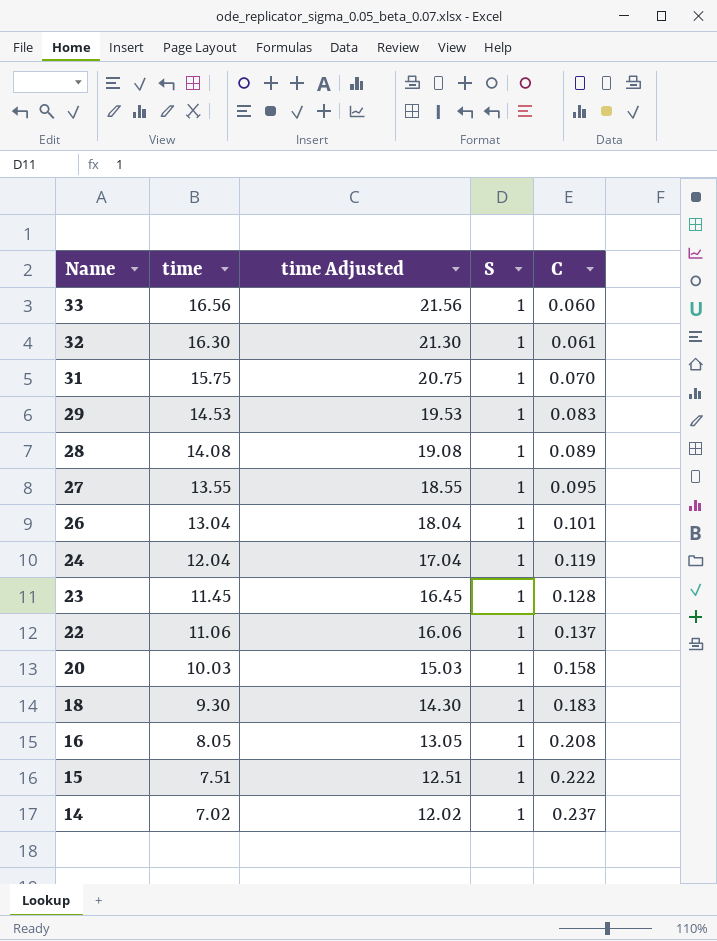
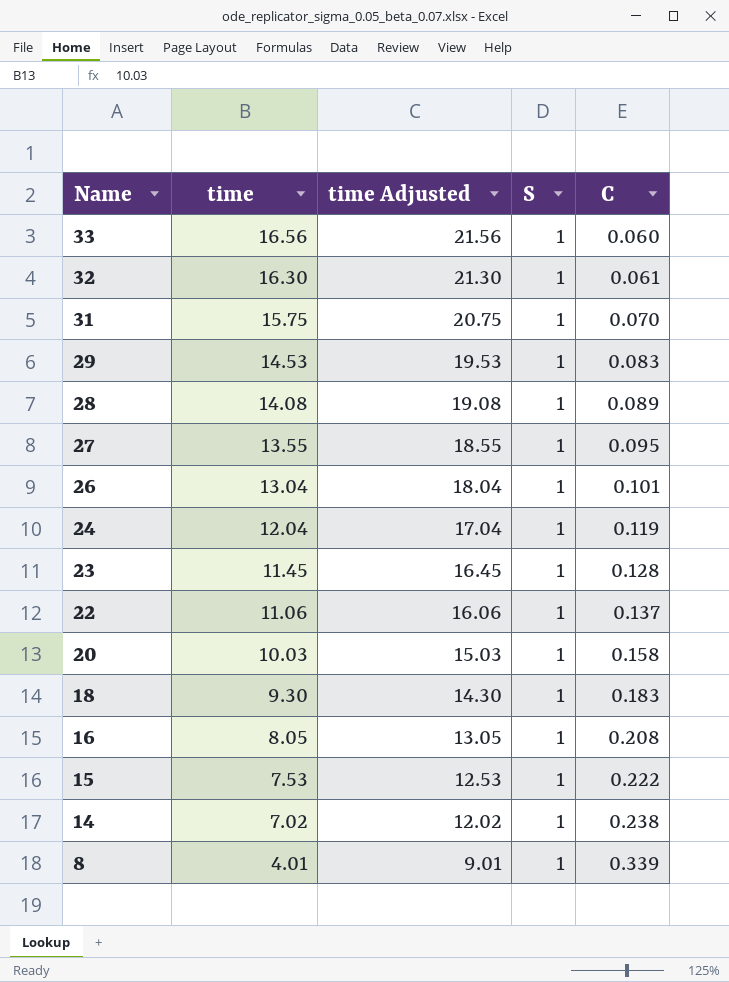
15 | time: 7.51 -> 7.53
15 | time Adjusted: 12.51 -> 12.53
14 | C: 0.237 -> 0.238
row 8: none -> 4.01 | 9.01 | 1 | 0.339

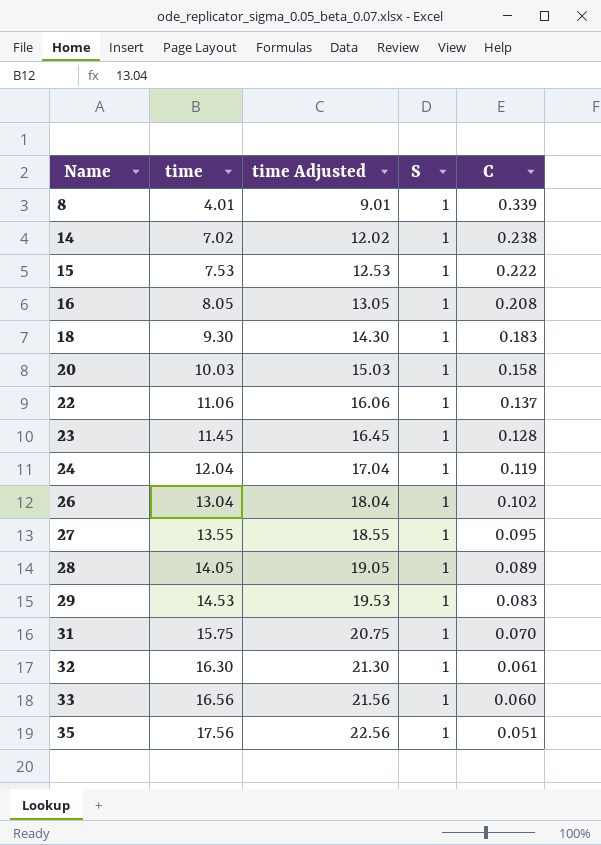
row order: Name descending -> Name ascending
26 | C: 0.101 -> 0.102
28 | time: 14.08 -> 14.05
28 | time Adjusted: 19.08 -> 19.05
row 35: none -> 17.56 | 22.56 | 1 | 0.051

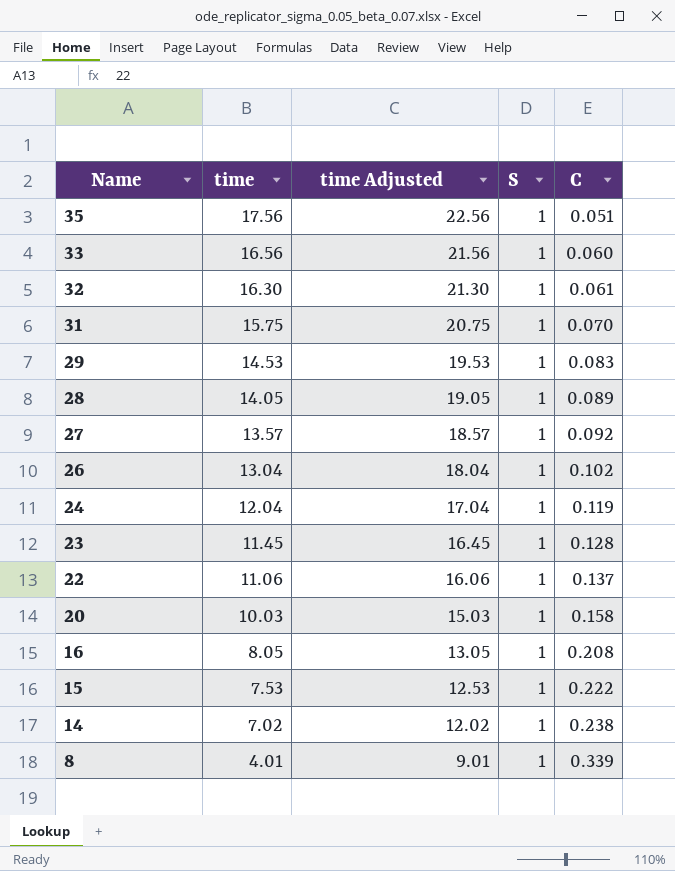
row order: Name ascending -> Name descending
row 18: 9.30 | 14.30 | 1 | 0.183 -> none
27 | time: 13.55 -> 13.57
27 | time Adjusted: 18.55 -> 18.57
27 | C: 0.095 -> 0.092

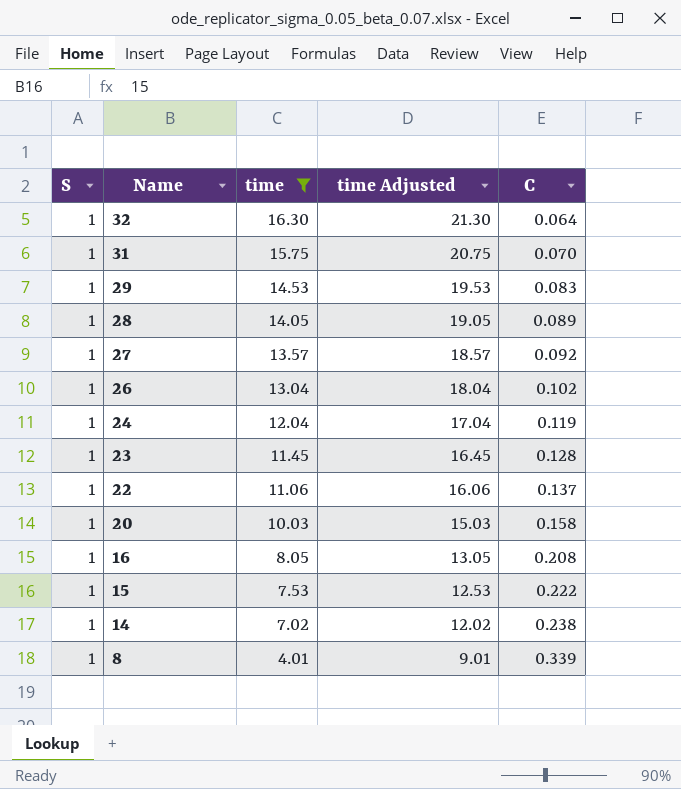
filter: none -> time <= 16.30
column S | position: 4 -> 1
32 | C: 0.061 -> 0.064

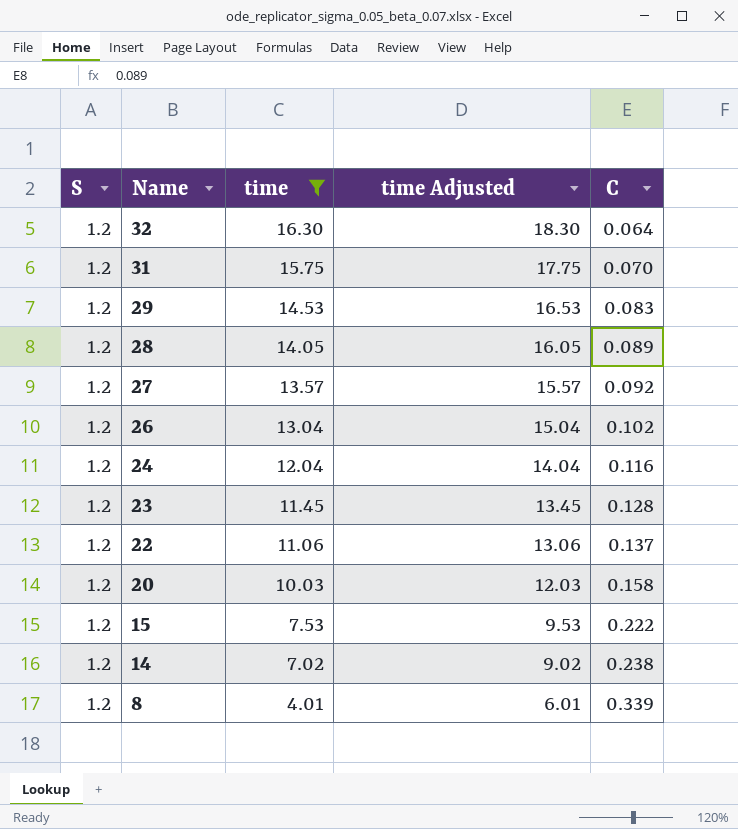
column time Adjusted | formula: [time] + 5 -> [time] + 2
row 16: 1 | 8.05 | 13.05 | 0.208 -> none
32 | S: 1 -> 1.2
31 | S: 1 -> 1.2
29 | S: 1 -> 1.2
28 | S: 1 -> 1.2
27 | S: 1 -> 1.2
26 | S: 1 -> 1.2
24 | S: 1 -> 1.2
24 | C: 0.119 -> 0.116
23 | S: 1 -> 1.2
22 | S: 1 -> 1.2
20 | S: 1 -> 1.2
15 | S: 1 -> 1.2
14 | S: 1 -> 1.2
8 | S: 1 -> 1.2

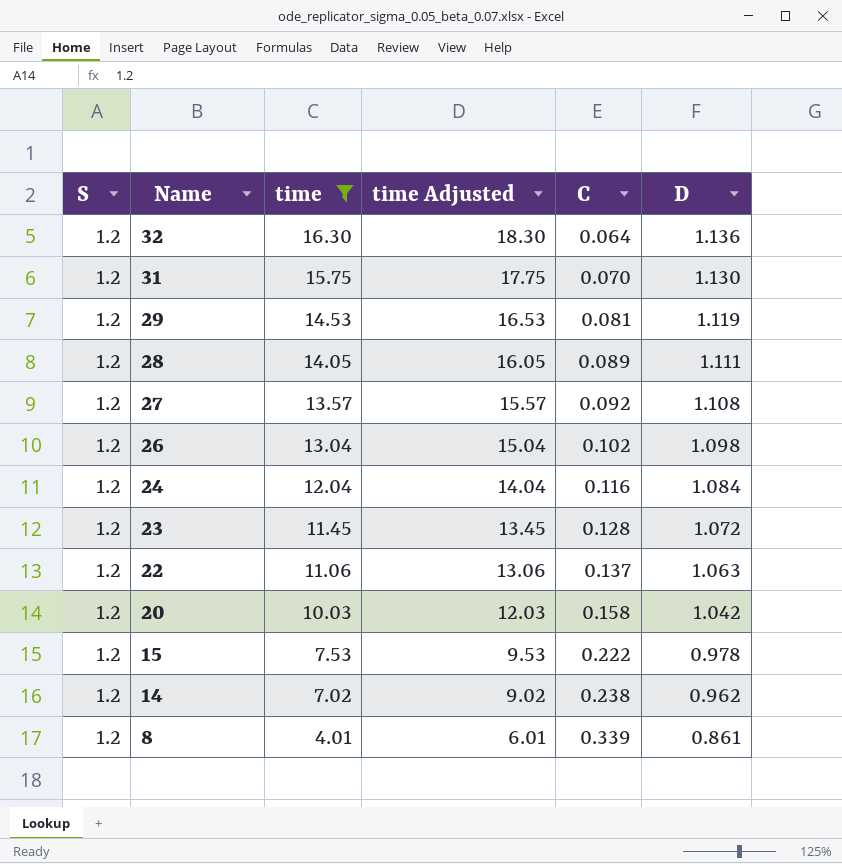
column D | formula: none -> [S] - [C]
29 | C: 0.083 -> 0.081

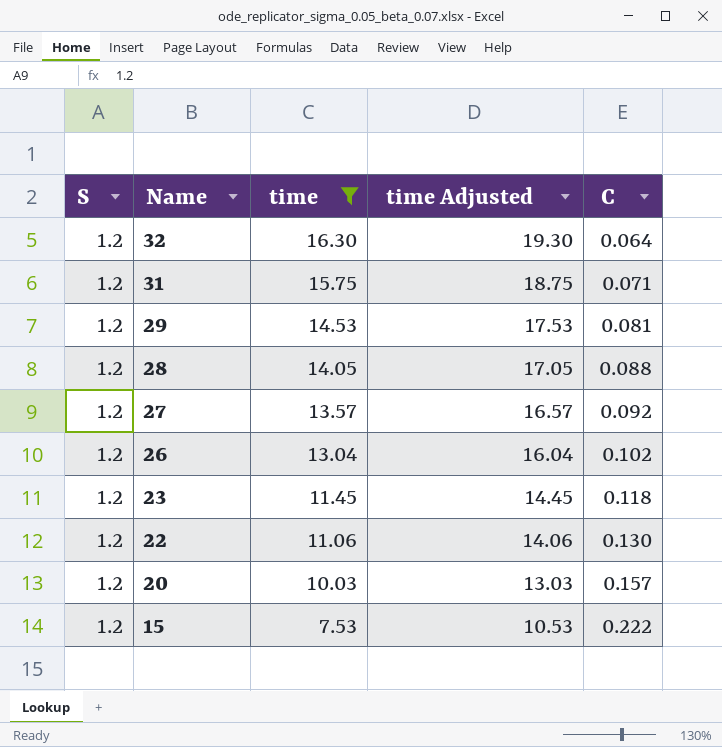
column D | formula: [S] - [C] -> none
column time Adjusted | formula: [time] + 2 -> [time] + 3
row 24: 1.2 | 12.04 | 14.04 | 0.116 | 1.084 -> none
row 14: 1.2 | 7.02 | 9.02 | 0.238 | 0.962 -> none
row 8: 1.2 | 4.01 | 6.01 | 0.339 | 0.861 -> none
31 | C: 0.070 -> 0.071
28 | C: 0.089 -> 0.088
23 | C: 0.128 -> 0.118
22 | C: 0.137 -> 0.130
20 | C: 0.158 -> 0.157

